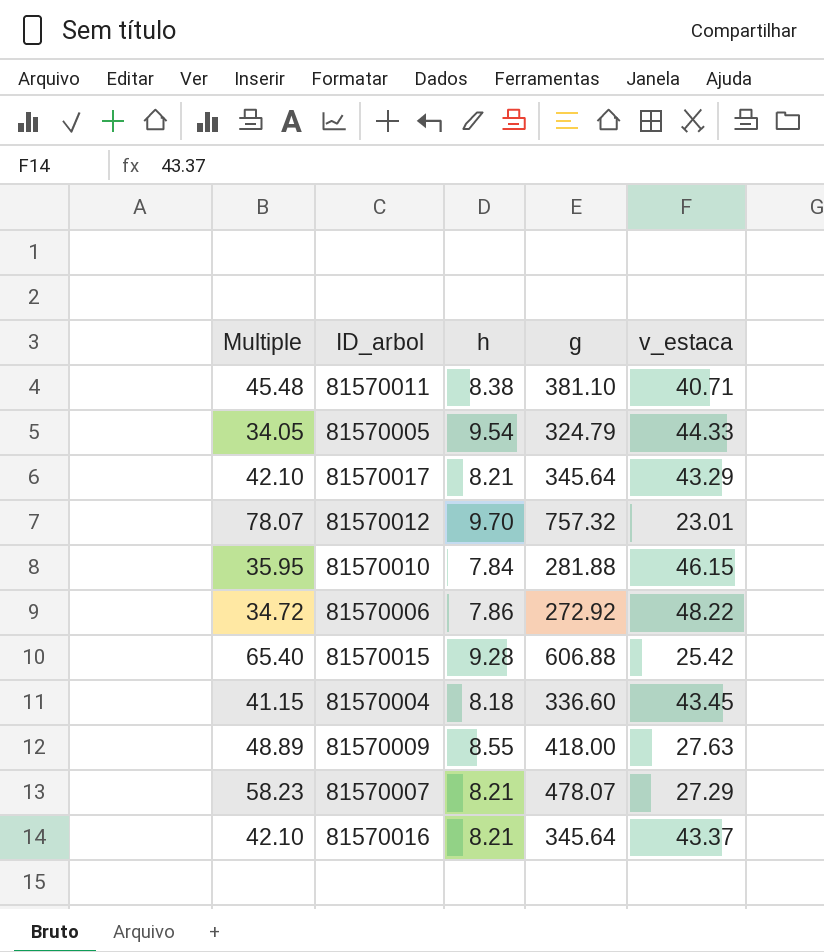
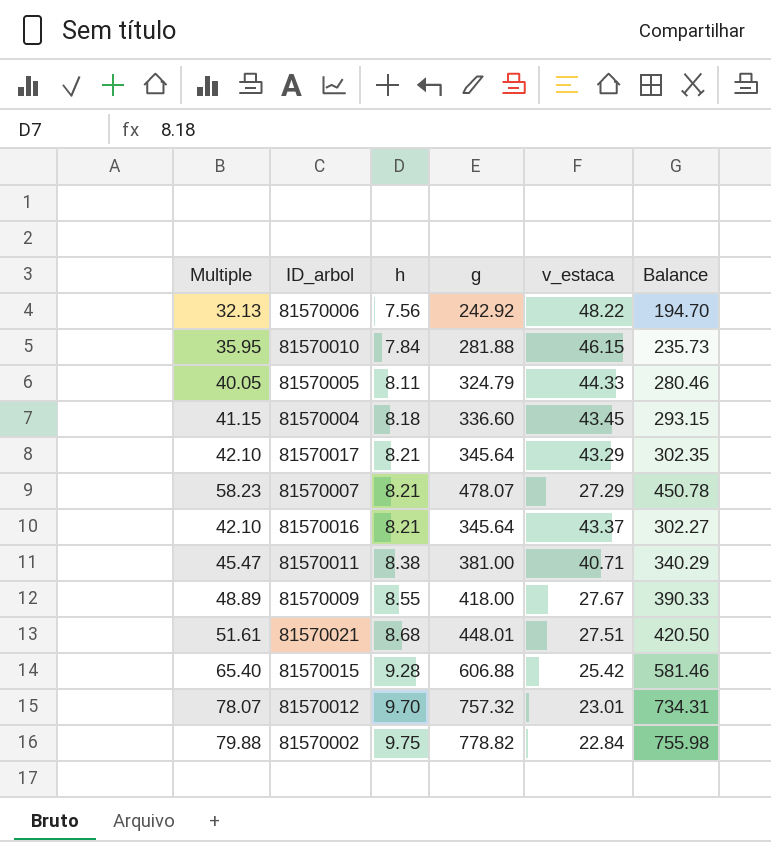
row order: none -> h ascending
column Balance | formula: none -> [g] - [v_estaca]
81570006 | Multiple: 34.72 -> 32.13
81570006 | h: 7.86 -> 7.56
81570006 | g: 272.92 -> 242.92
81570005 | Multiple: 34.05 -> 40.05
81570005 | h: 9.54 -> 8.11
81570011 | Multiple: 45.48 -> 45.47
81570011 | g: 381.10 -> 381.00
81570009 | v_estaca: 27.63 -> 27.67
row 81570021: none -> 51.61 | 8.68 | 448.01 | 27.51 | 420.50
row 81570002: none -> 79.88 | 9.75 | 778.82 | 22.84 | 755.98

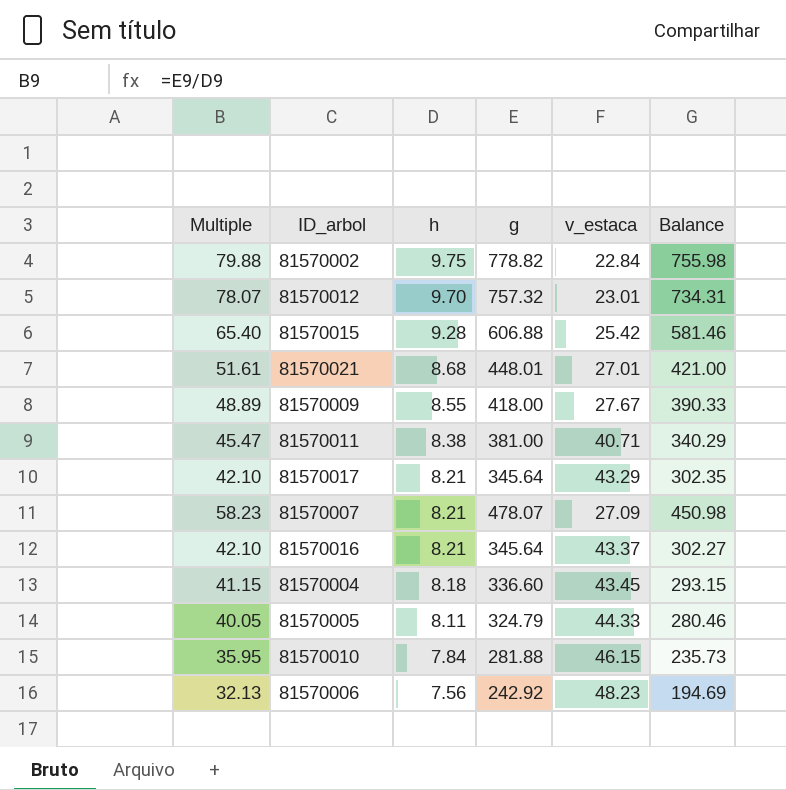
row order: h ascending -> h descending
81570021 | v_estaca: 27.51 -> 27.01
81570021 | Balance: 420.50 -> 421.00
81570007 | v_estaca: 27.29 -> 27.09
81570007 | Balance: 450.78 -> 450.98
81570006 | v_estaca: 48.22 -> 48.23
81570006 | Balance: 194.70 -> 194.69

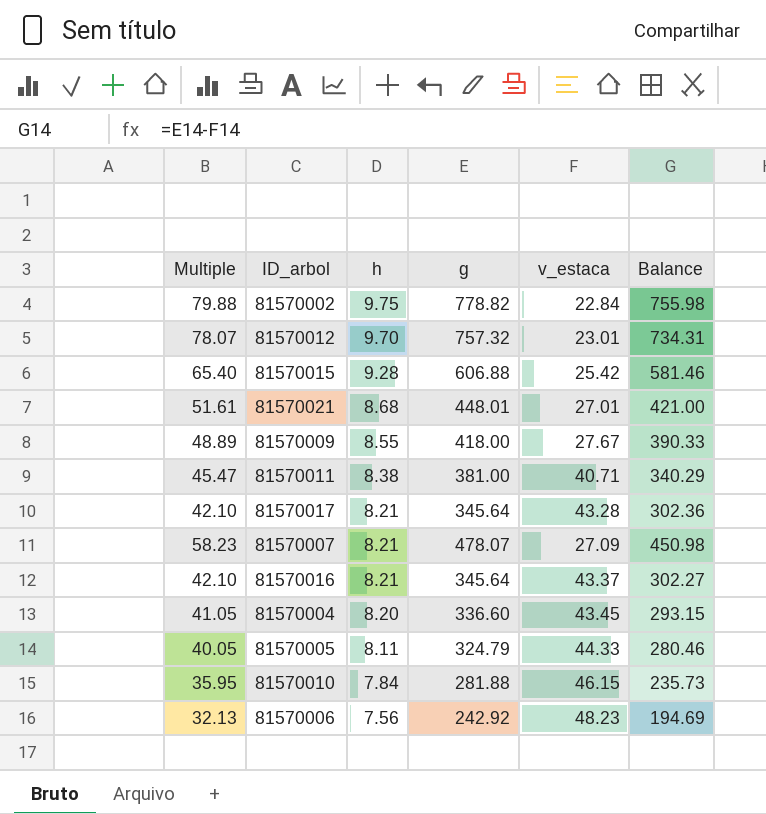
81570017 | v_estaca: 43.29 -> 43.28
81570017 | Balance: 302.35 -> 302.36
81570004 | Multiple: 41.15 -> 41.05
81570004 | h: 8.18 -> 8.20

